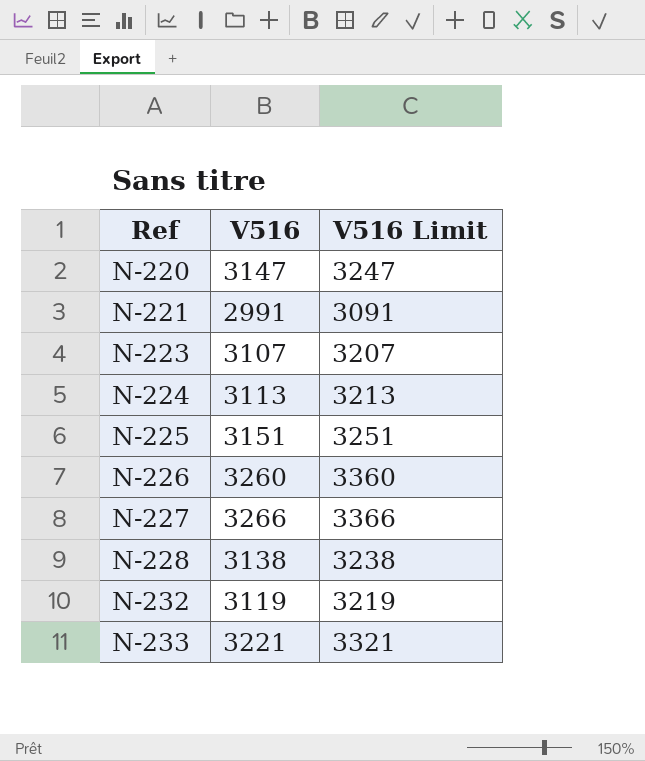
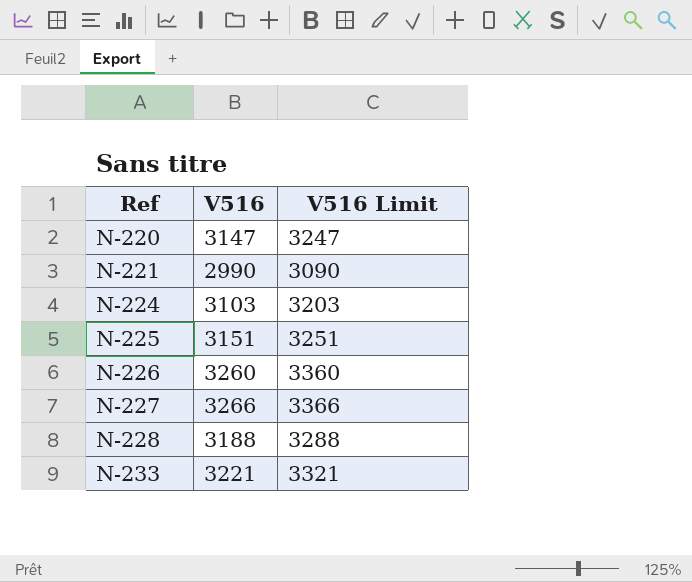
row N-223: 3107 | 3207 -> none
row N-232: 3119 | 3219 -> none
N-221 | V516: 2991 -> 2990
N-221 | V516 Limit: 3091 -> 3090
N-224 | V516: 3113 -> 3103
N-224 | V516 Limit: 3213 -> 3203
N-228 | V516: 3138 -> 3188
N-228 | V516 Limit: 3238 -> 3288

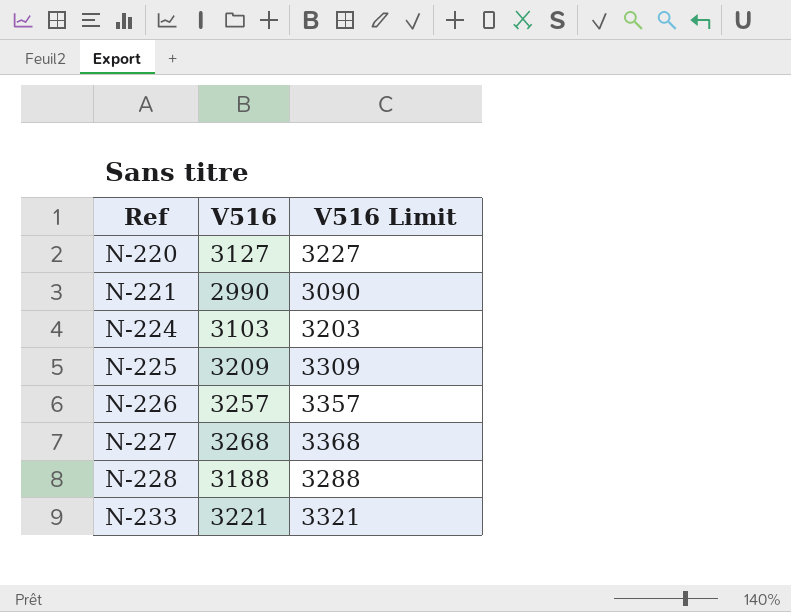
N-220 | V516: 3147 -> 3127
N-220 | V516 Limit: 3247 -> 3227
N-225 | V516: 3151 -> 3209
N-225 | V516 Limit: 3251 -> 3309
N-226 | V516: 3260 -> 3257
N-226 | V516 Limit: 3360 -> 3357
N-227 | V516: 3266 -> 3268
N-227 | V516 Limit: 3366 -> 3368

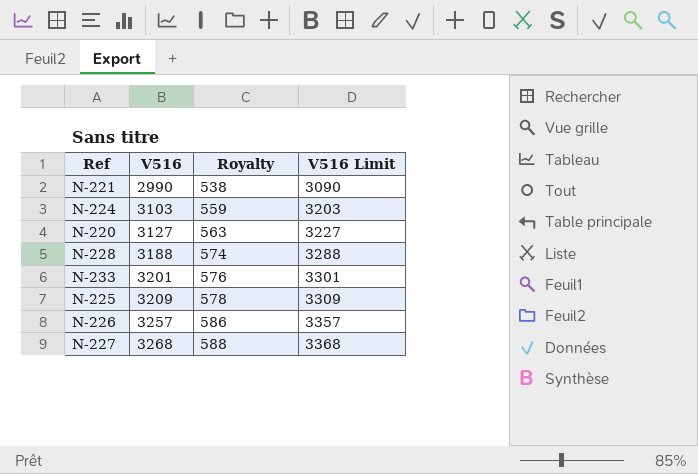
row order: Ref ascending -> V516 ascending
column Royalty | formula: none -> [V516] * 0.18
N-233 | V516: 3221 -> 3201
N-233 | V516 Limit: 3321 -> 3301

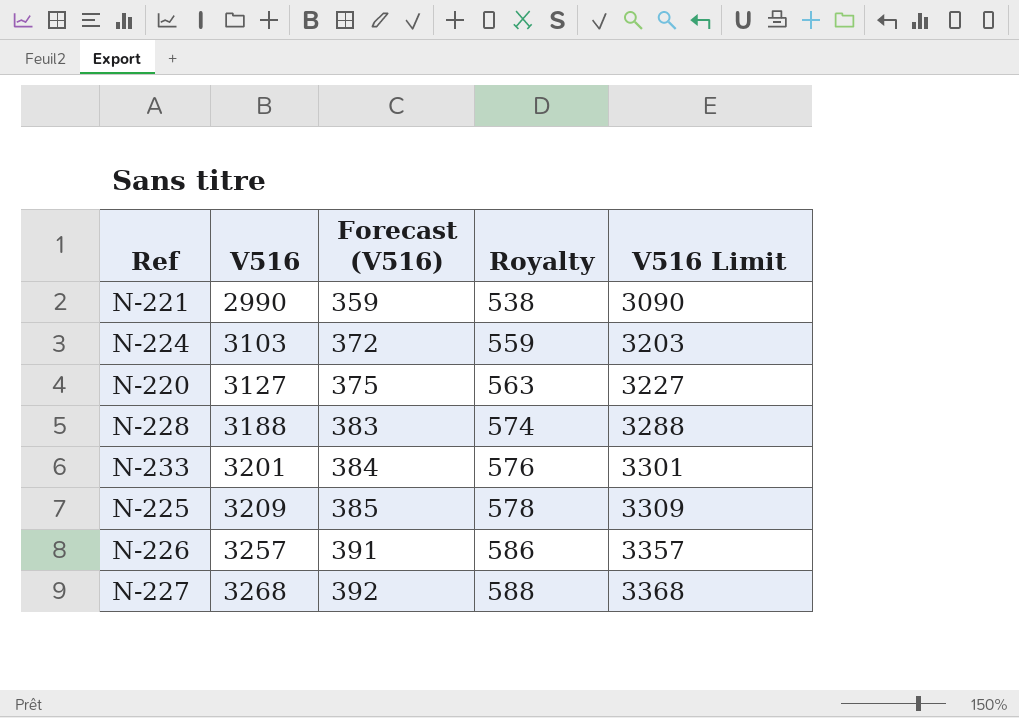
column Forecast (V516) | formula: none -> [V516] * 0.12

